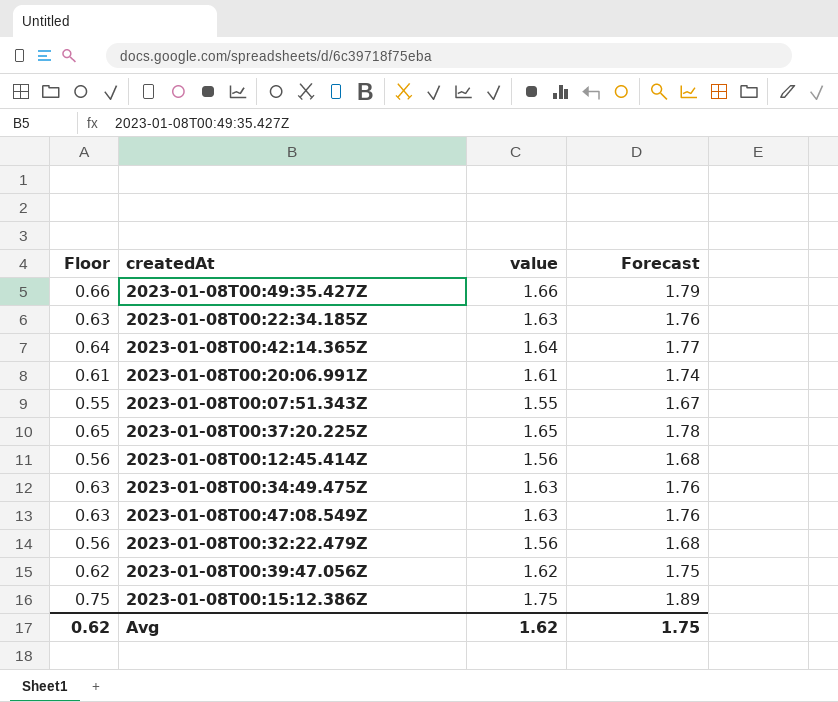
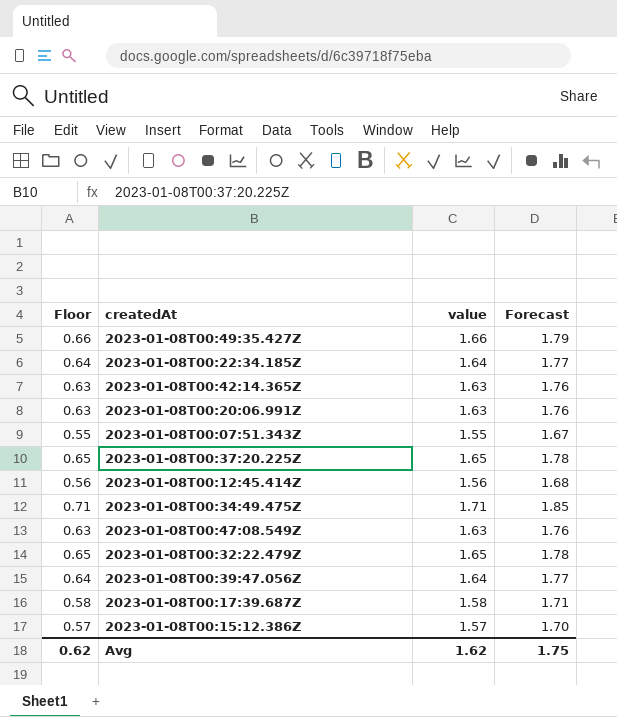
2023-01-08T00:22:34.185Z | Floor: 0.63 -> 0.64
2023-01-08T00:22:34.185Z | value: 1.63 -> 1.64
2023-01-08T00:22:34.185Z | Forecast: 1.76 -> 1.77
2023-01-08T00:42:14.365Z | Floor: 0.64 -> 0.63
2023-01-08T00:42:14.365Z | value: 1.64 -> 1.63
2023-01-08T00:42:14.365Z | Forecast: 1.77 -> 1.76
2023-01-08T00:20:06.991Z | Floor: 0.61 -> 0.63
2023-01-08T00:20:06.991Z | value: 1.61 -> 1.63
2023-01-08T00:20:06.991Z | Forecast: 1.74 -> 1.76
2023-01-08T00:34:49.475Z | Floor: 0.63 -> 0.71
2023-01-08T00:34:49.475Z | value: 1.63 -> 1.71
2023-01-08T00:34:49.475Z | Forecast: 1.76 -> 1.85
2023-01-08T00:32:22.479Z | Floor: 0.56 -> 0.65
2023-01-08T00:32:22.479Z | value: 1.56 -> 1.65
2023-01-08T00:32:22.479Z | Forecast: 1.68 -> 1.78
2023-01-08T00:39:47.056Z | Floor: 0.62 -> 0.64
2023-01-08T00:39:47.056Z | value: 1.62 -> 1.64
2023-01-08T00:39:47.056Z | Forecast: 1.75 -> 1.77
row 2023-01-08T00:17:39.687Z: none -> 0.58 | 1.58 | 1.71
2023-01-08T00:15:12.386Z | Floor: 0.75 -> 0.57
2023-01-08T00:15:12.386Z | value: 1.75 -> 1.57
2023-01-08T00:15:12.386Z | Forecast: 1.89 -> 1.70

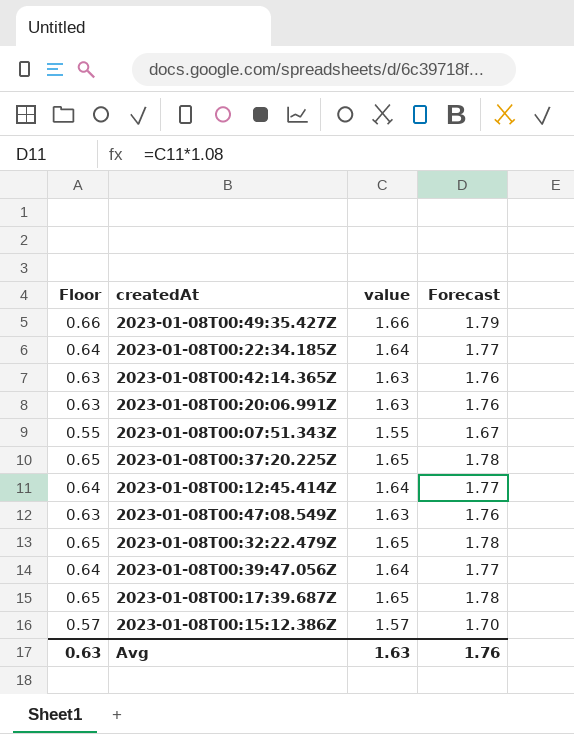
row 2023-01-08T00:34:49.475Z: 0.71 | 1.71 | 1.85 -> none
2023-01-08T00:12:45.414Z | Floor: 0.56 -> 0.64
2023-01-08T00:12:45.414Z | value: 1.56 -> 1.64
2023-01-08T00:12:45.414Z | Forecast: 1.68 -> 1.77
2023-01-08T00:17:39.687Z | Floor: 0.58 -> 0.65
2023-01-08T00:17:39.687Z | value: 1.58 -> 1.65
2023-01-08T00:17:39.687Z | Forecast: 1.71 -> 1.78
Avg | Floor: 0.62 -> 0.63
Avg | value: 1.62 -> 1.63
Avg | Forecast: 1.75 -> 1.76

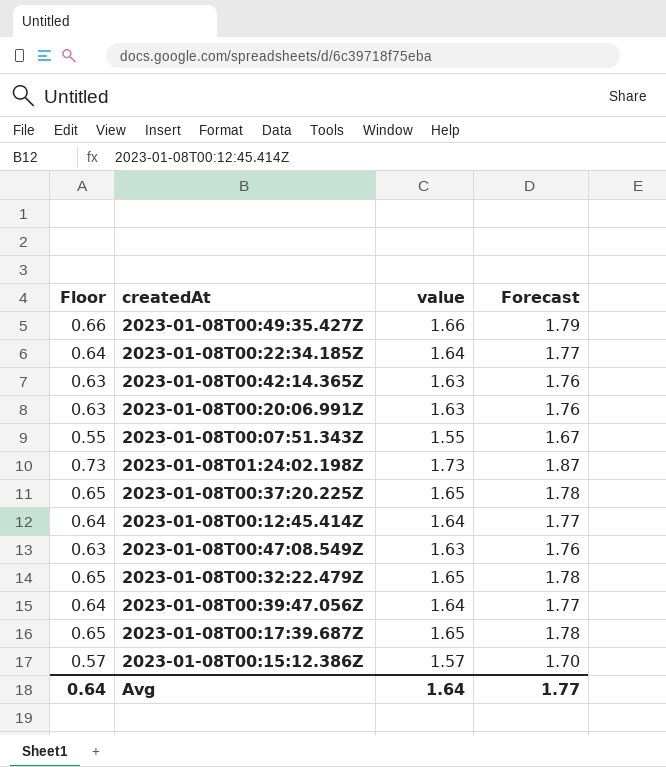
row 2023-01-08T01:24:02.198Z: none -> 0.73 | 1.73 | 1.87
Avg | Floor: 0.63 -> 0.64
Avg | value: 1.63 -> 1.64
Avg | Forecast: 1.76 -> 1.77

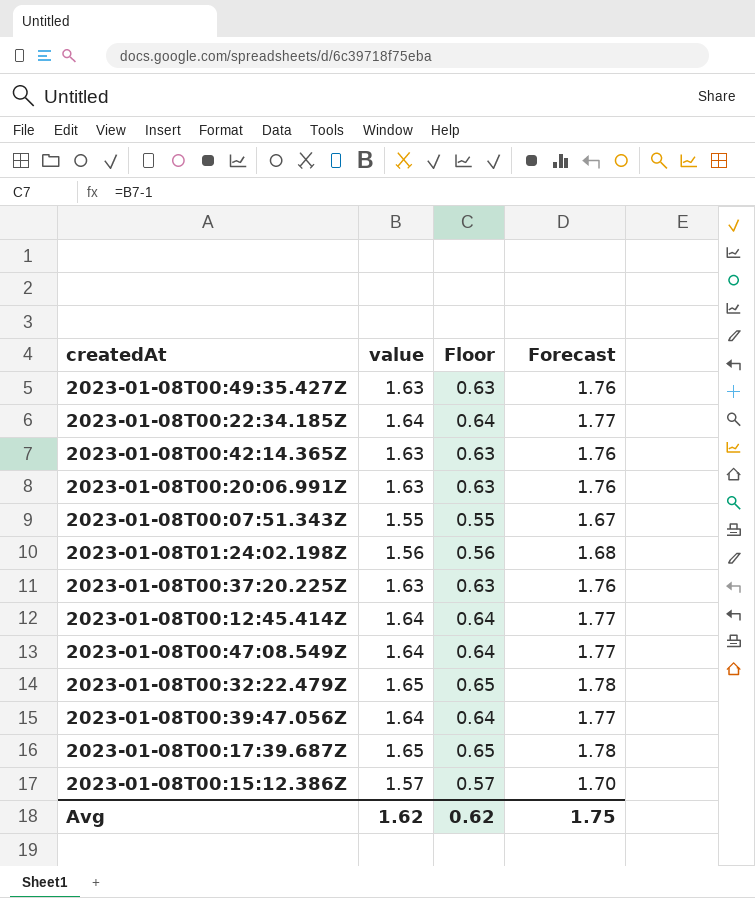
column Floor | position: 1 -> 3
2023-01-08T00:49:35.427Z | value: 1.66 -> 1.63
2023-01-08T00:49:35.427Z | Floor: 0.66 -> 0.63
2023-01-08T00:49:35.427Z | Forecast: 1.79 -> 1.76
2023-01-08T01:24:02.198Z | value: 1.73 -> 1.56
2023-01-08T01:24:02.198Z | Floor: 0.73 -> 0.56
2023-01-08T01:24:02.198Z | Forecast: 1.87 -> 1.68
2023-01-08T00:37:20.225Z | value: 1.65 -> 1.63
2023-01-08T00:37:20.225Z | Floor: 0.65 -> 0.63
2023-01-08T00:37:20.225Z | Forecast: 1.78 -> 1.76
2023-01-08T00:47:08.549Z | value: 1.63 -> 1.64
2023-01-08T00:47:08.549Z | Floor: 0.63 -> 0.64
2023-01-08T00:47:08.549Z | Forecast: 1.76 -> 1.77
Avg | value: 1.64 -> 1.62
Avg | Floor: 0.64 -> 0.62
Avg | Forecast: 1.77 -> 1.75

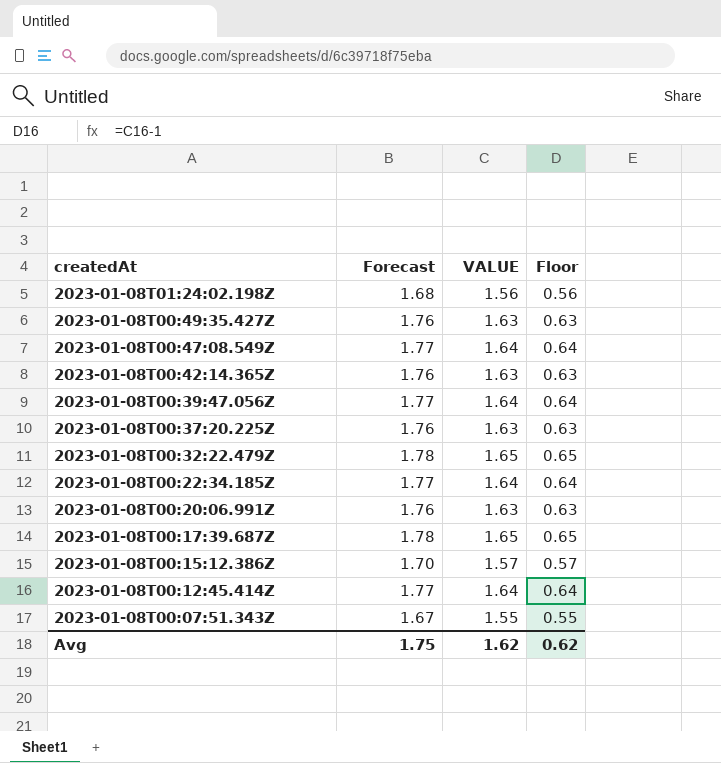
row order: none -> createdAt descending
column Forecast | position: 4 -> 2
column name: value -> VALUE

